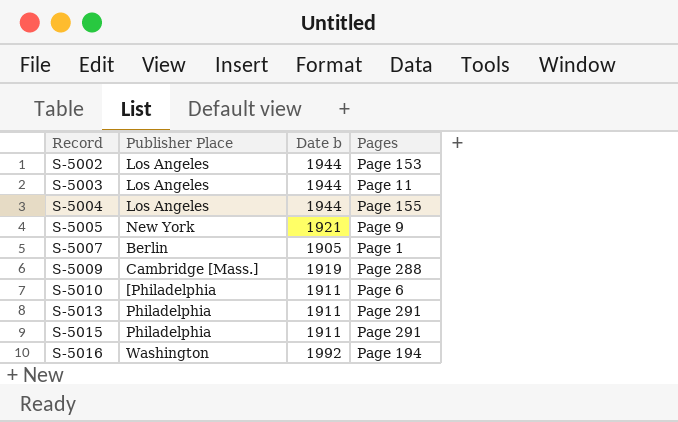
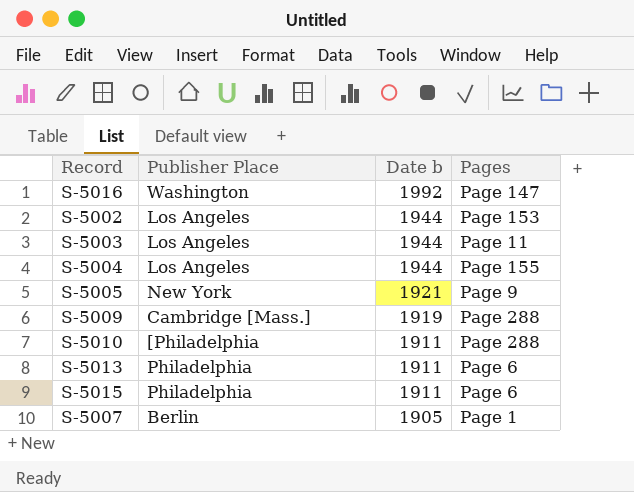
row order: Record ascending -> Date b descending
S-5016 | Pages: Page 194 -> Page 147
S-5010 | Pages: Page 6 -> Page 288
S-5013 | Pages: Page 291 -> Page 6
S-5015 | Pages: Page 291 -> Page 6

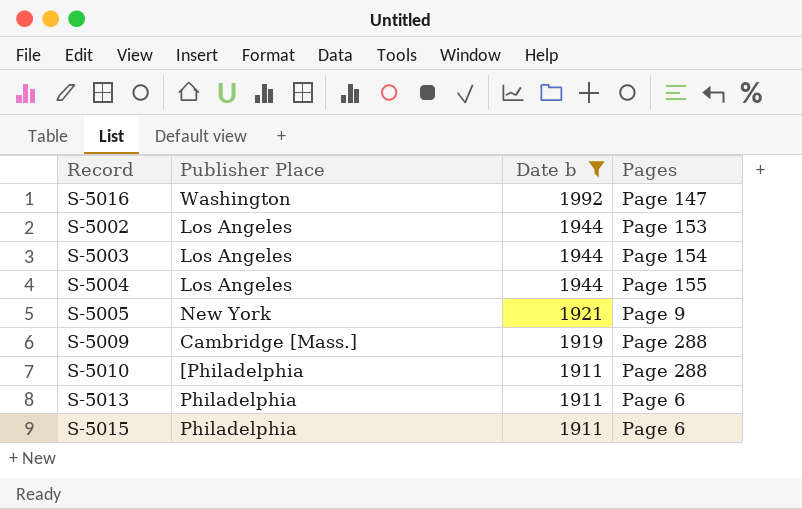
filter: none -> Date b != 1905
S-5003 | Pages: Page 11 -> Page 154

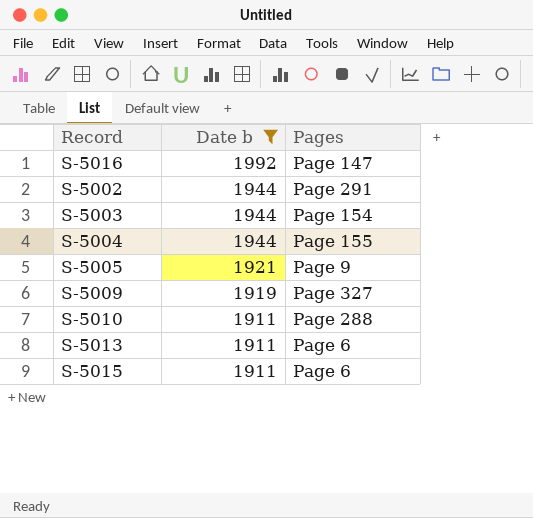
column Publisher Place | position: 2 -> none
S-5002 | Pages: Page 153 -> Page 291
S-5009 | Pages: Page 288 -> Page 327

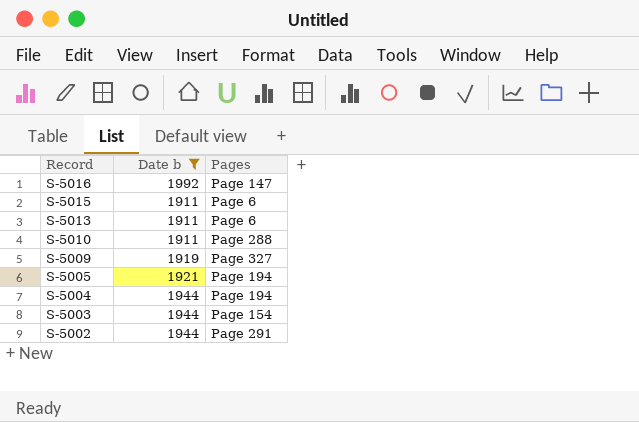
row order: Date b descending -> Record descending
S-5005 | Pages: Page 9 -> Page 194
S-5004 | Pages: Page 155 -> Page 194

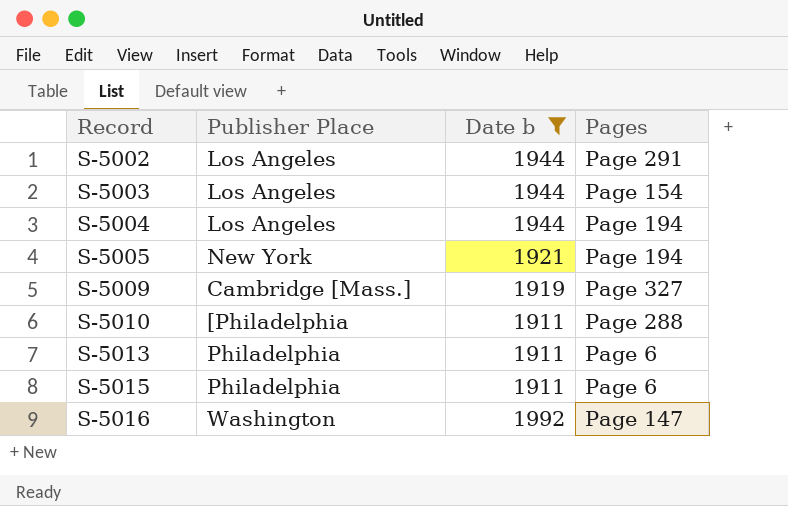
row order: Record descending -> Record ascending
column Publisher Place | position: none -> 2

